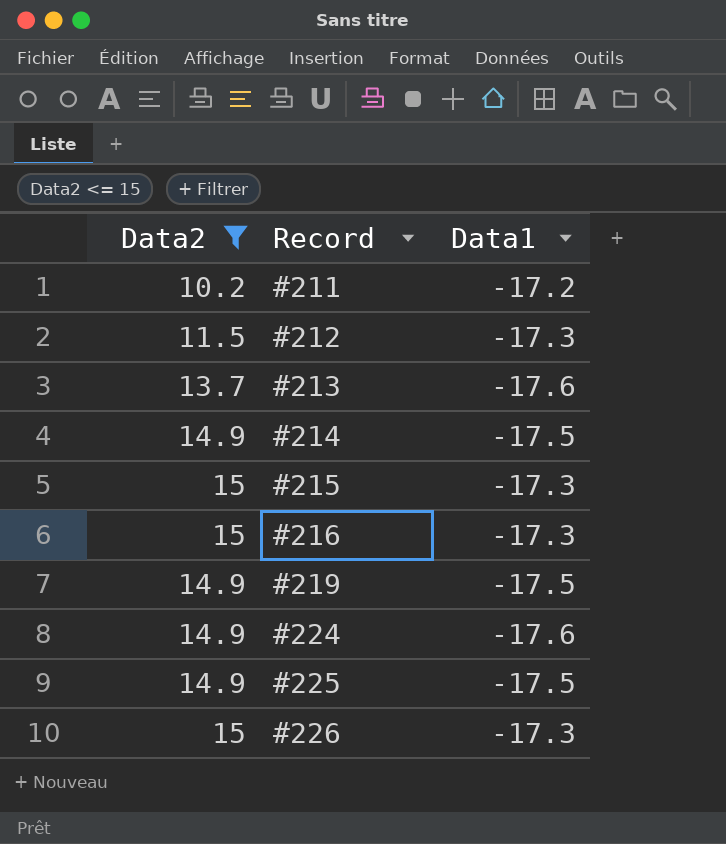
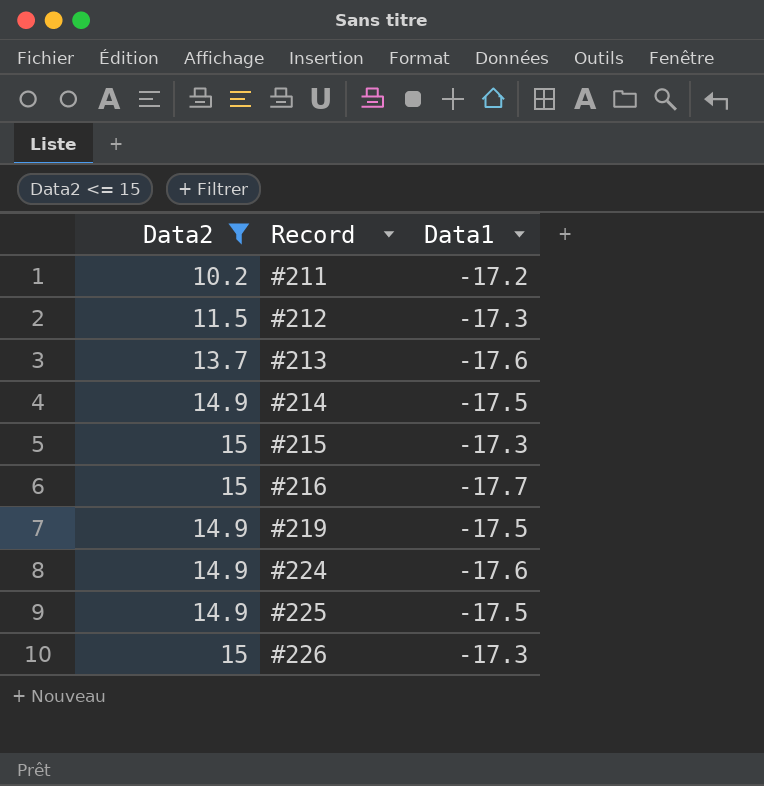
#216 | Data1: -17.3 -> -17.7

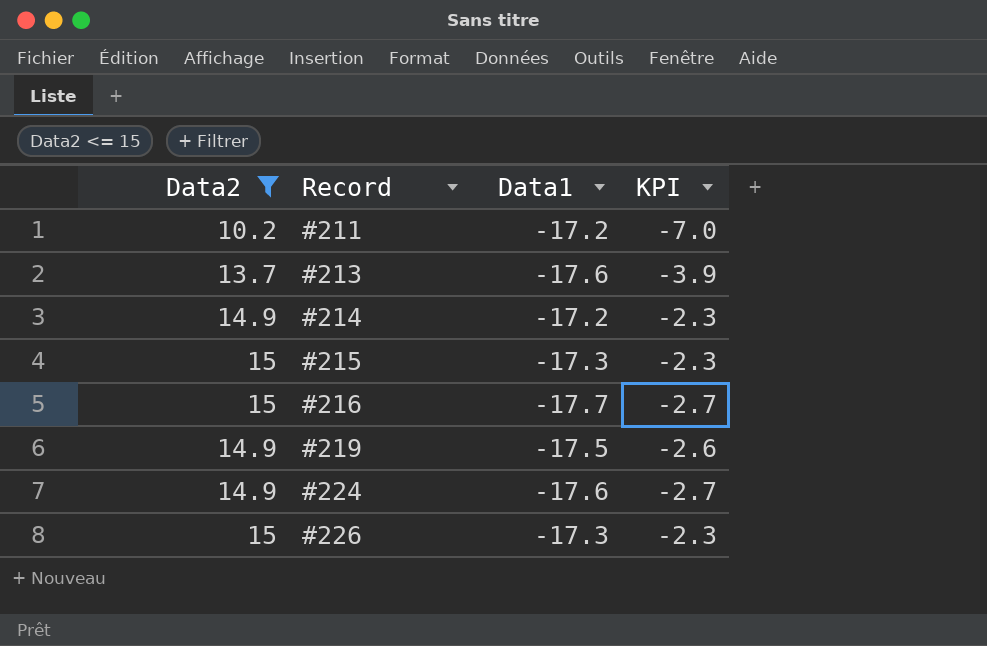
column KPI | formula: none -> [Data2] + [Data1]
row #212: 11.5 | -17.3 -> none
row #225: 14.9 | -17.5 -> none
#214 | Data1: -17.5 -> -17.2

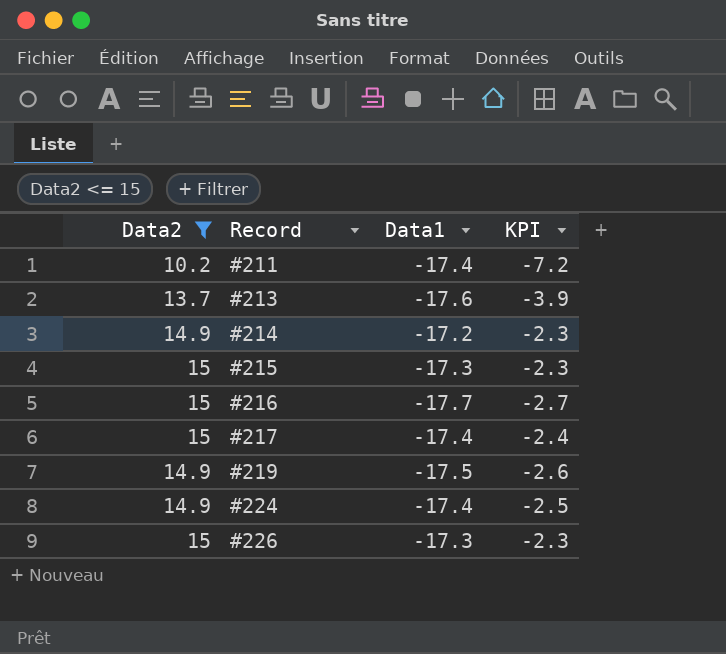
#211 | Data1: -17.2 -> -17.4
#211 | KPI: -7.0 -> -7.2
row #217: none -> 15 | -17.4 | -2.4
#224 | Data1: -17.6 -> -17.4
#224 | KPI: -2.7 -> -2.5

